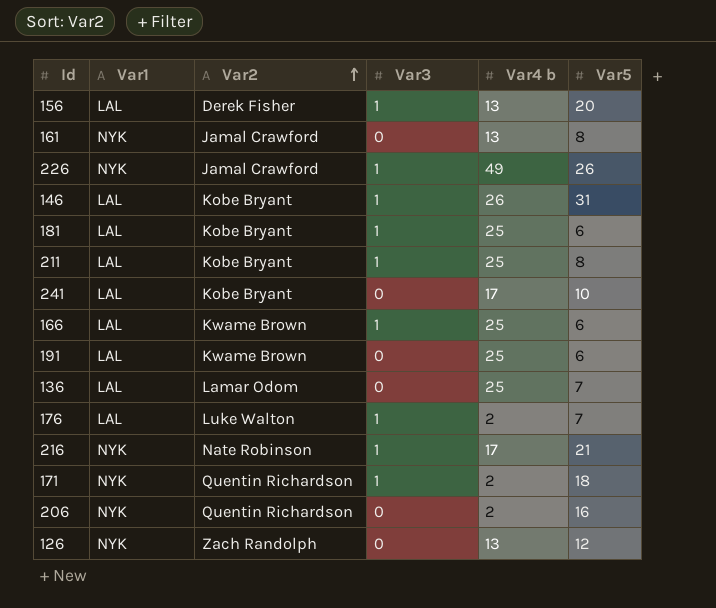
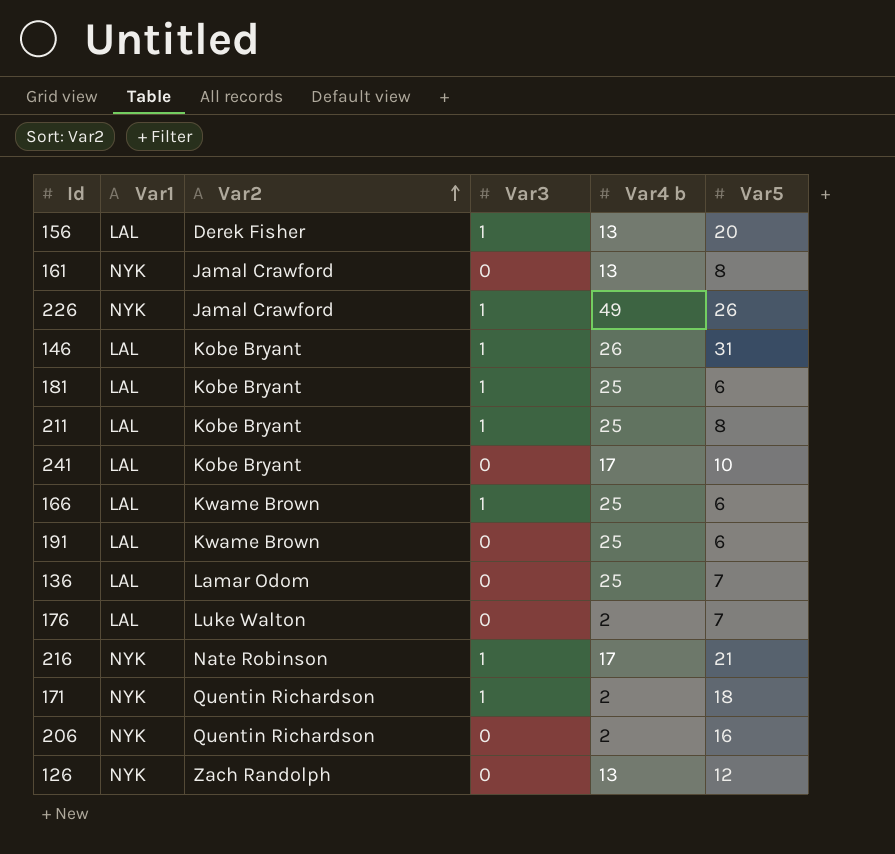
176 | Var3: 1 -> 0

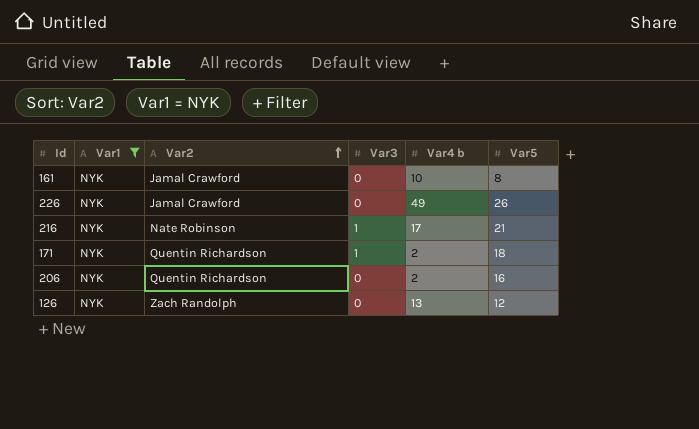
filter: none -> Var1 = NYK
161 | Var4 b: 13 -> 10
226 | Var3: 1 -> 0

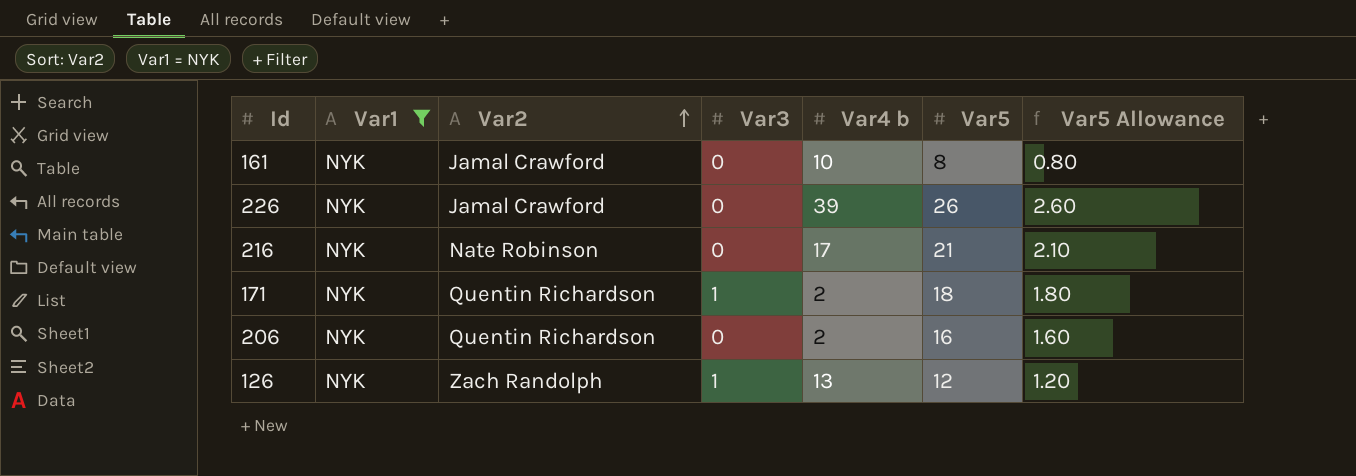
column Var5 Allowance | formula: none -> [Var5] * 0.1
226 | Var4 b: 49 -> 39
216 | Var3: 1 -> 0
126 | Var3: 0 -> 1

